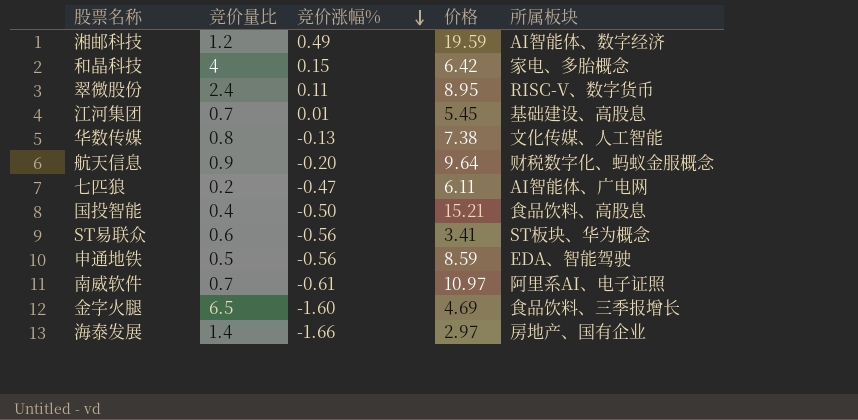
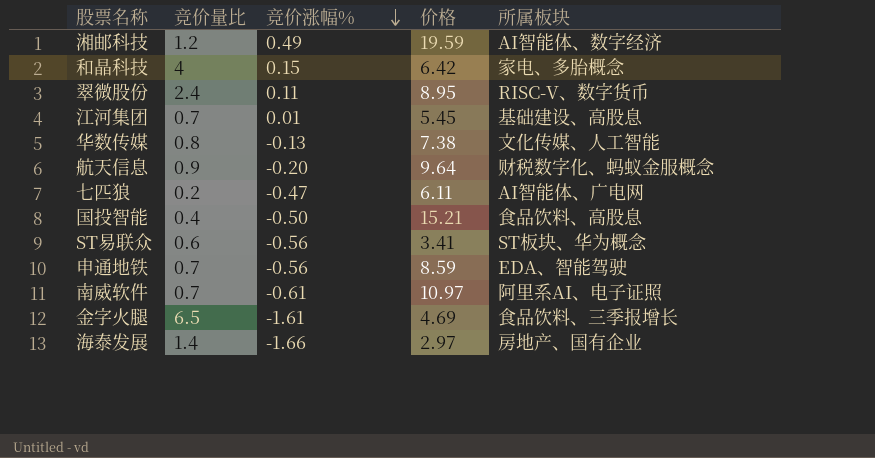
申通地铁 | 竞价量比: 0.5 -> 0.7
金字火腿 | 竞价涨幅%: -1.60 -> -1.61

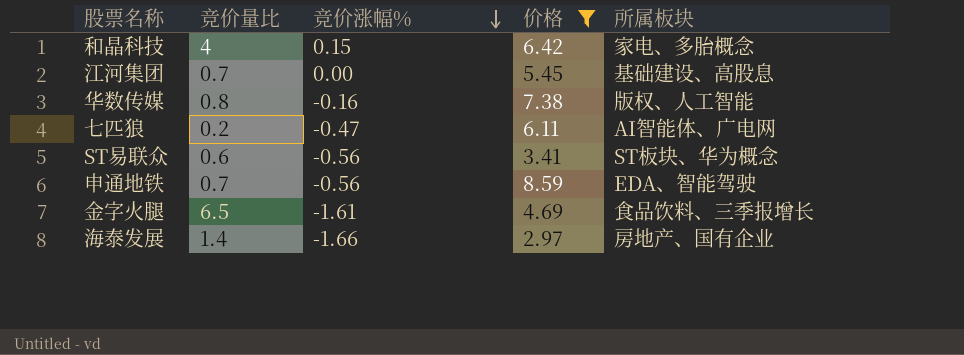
filter: none -> 价格 <= 8.59
江河集团 | 竞价涨幅%: 0.01 -> 0.00
华数传媒 | 竞价涨幅%: -0.13 -> -0.16
华数传媒 | 所属板块: 文化传媒、人工智能 -> 版权、人工智能

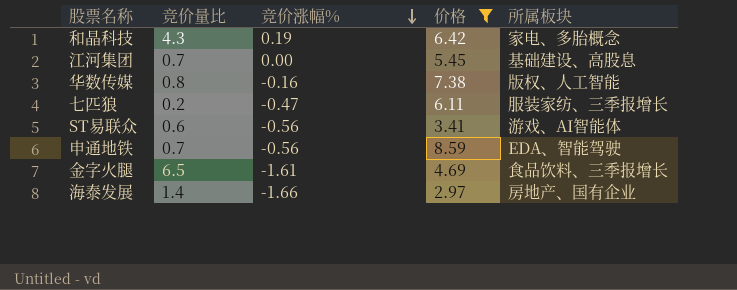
和晶科技 | 竞价量比: 4 -> 4.3
和晶科技 | 竞价涨幅%: 0.15 -> 0.19
七匹狼 | 所属板块: AI智能体、广电网 -> 服装家纺、三季报增长
ST易联众 | 所属板块: ST板块、华为概念 -> 游戏、AI智能体

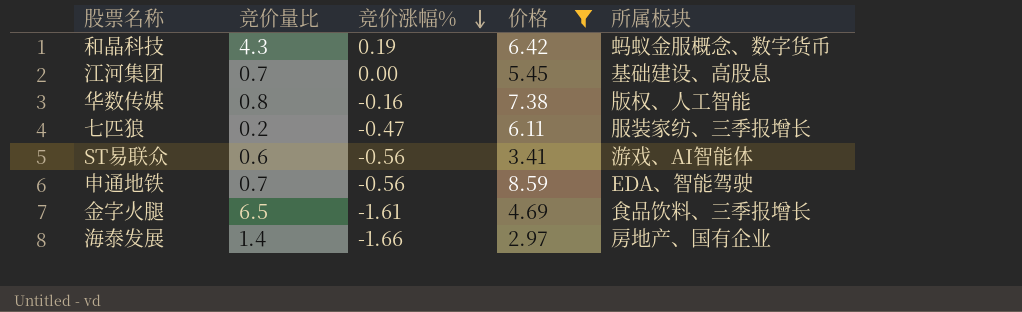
和晶科技 | 所属板块: 家电、多胎概念 -> 蚂蚁金服概念、数字货币

